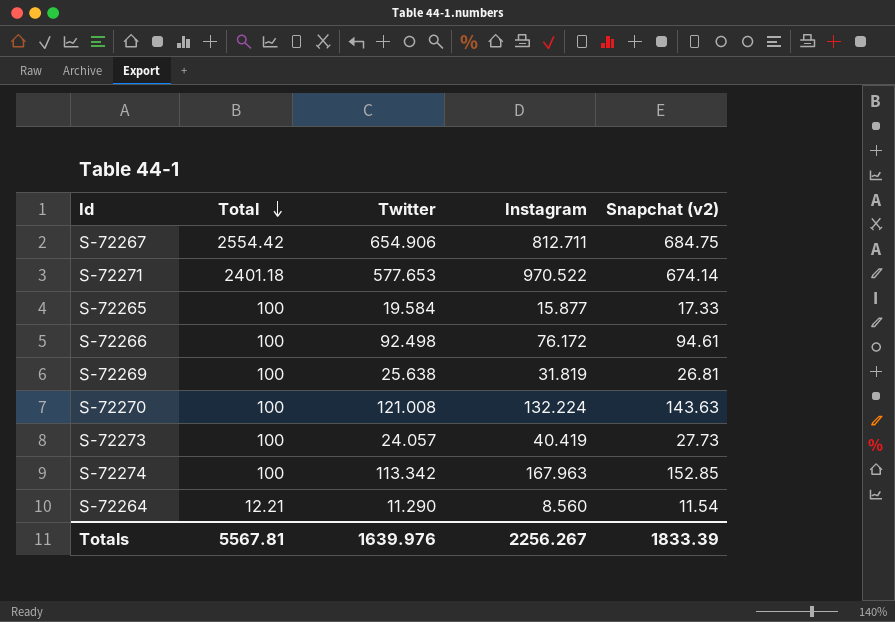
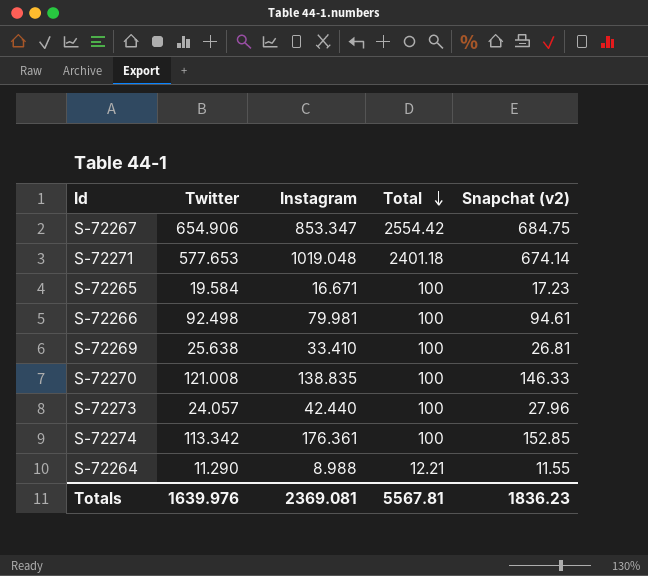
column Total | position: 2 -> 4
S-72267 | Instagram: 812.711 -> 853.347
S-72271 | Instagram: 970.522 -> 1019.048
S-72265 | Instagram: 15.877 -> 16.671
S-72265 | Snapchat (v2): 17.33 -> 17.23
S-72266 | Instagram: 76.172 -> 79.981
S-72269 | Instagram: 31.819 -> 33.410
S-72270 | Instagram: 132.224 -> 138.835
S-72270 | Snapchat (v2): 143.63 -> 146.33
S-72273 | Instagram: 40.419 -> 42.440
S-72273 | Snapchat (v2): 27.73 -> 27.96
S-72274 | Instagram: 167.963 -> 176.361
S-72264 | Instagram: 8.560 -> 8.988
S-72264 | Snapchat (v2): 11.54 -> 11.55
Totals | Instagram: 2256.267 -> 2369.081
Totals | Snapchat (v2): 1833.39 -> 1836.23

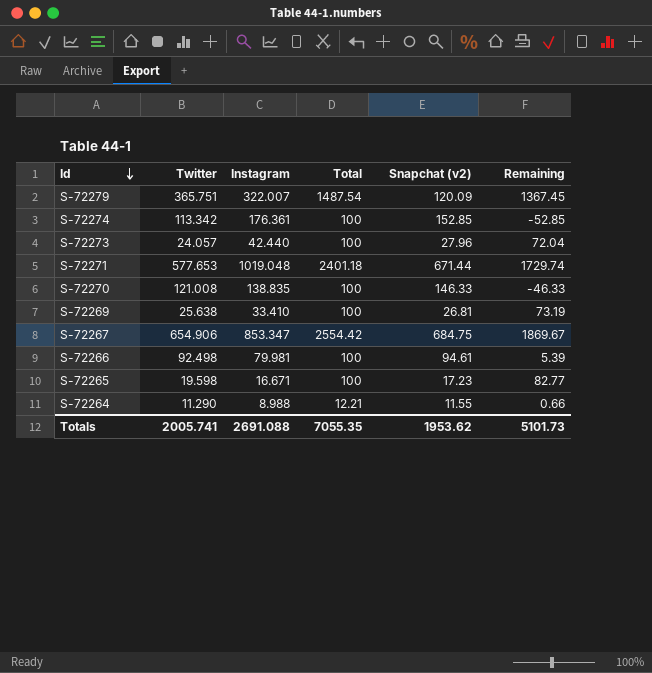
row order: Total descending -> Id descending
column Remaining | formula: none -> [Total] - [Snapchat (v2)]
row S-72279: none -> 365.751 | 322.007 | 1487.54 | 120.09 | 1367.45
S-72271 | Snapchat (v2): 674.14 -> 671.44
S-72265 | Twitter: 19.584 -> 19.598
Totals | Twitter: 1639.976 -> 2005.741
Totals | Instagram: 2369.081 -> 2691.088
Totals | Total: 5567.81 -> 7055.35
Totals | Snapchat (v2): 1836.23 -> 1953.62

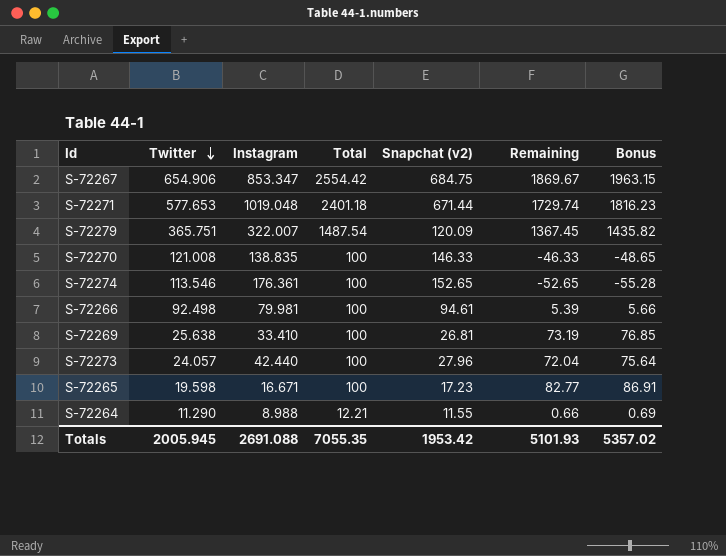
row order: Id descending -> Twitter descending
column Bonus | formula: none -> [Remaining] * 1.05
S-72274 | Twitter: 113.342 -> 113.546
S-72274 | Snapchat (v2): 152.85 -> 152.65
S-72274 | Remaining: -52.85 -> -52.65
Totals | Twitter: 2005.741 -> 2005.945
Totals | Snapchat (v2): 1953.62 -> 1953.42
Totals | Remaining: 5101.73 -> 5101.93

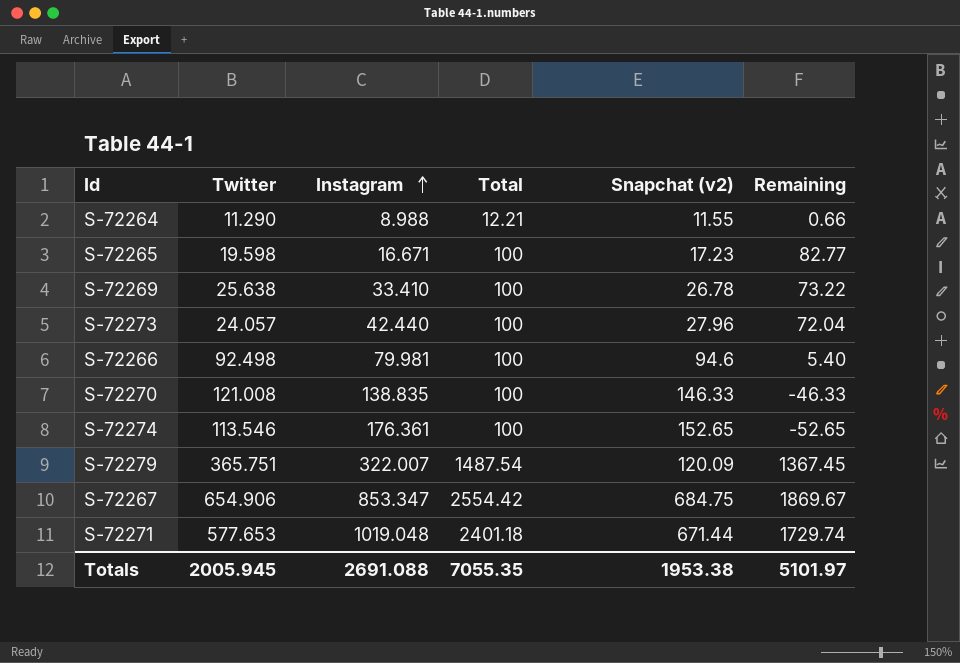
row order: Twitter descending -> Instagram ascending
column Bonus | formula: [Remaining] * 1.05 -> none
S-72269 | Snapchat (v2): 26.81 -> 26.78
S-72269 | Remaining: 73.19 -> 73.22
S-72266 | Snapchat (v2): 94.61 -> 94.6
S-72266 | Remaining: 5.39 -> 5.40
Totals | Snapchat (v2): 1953.42 -> 1953.38
Totals | Remaining: 5101.93 -> 5101.97

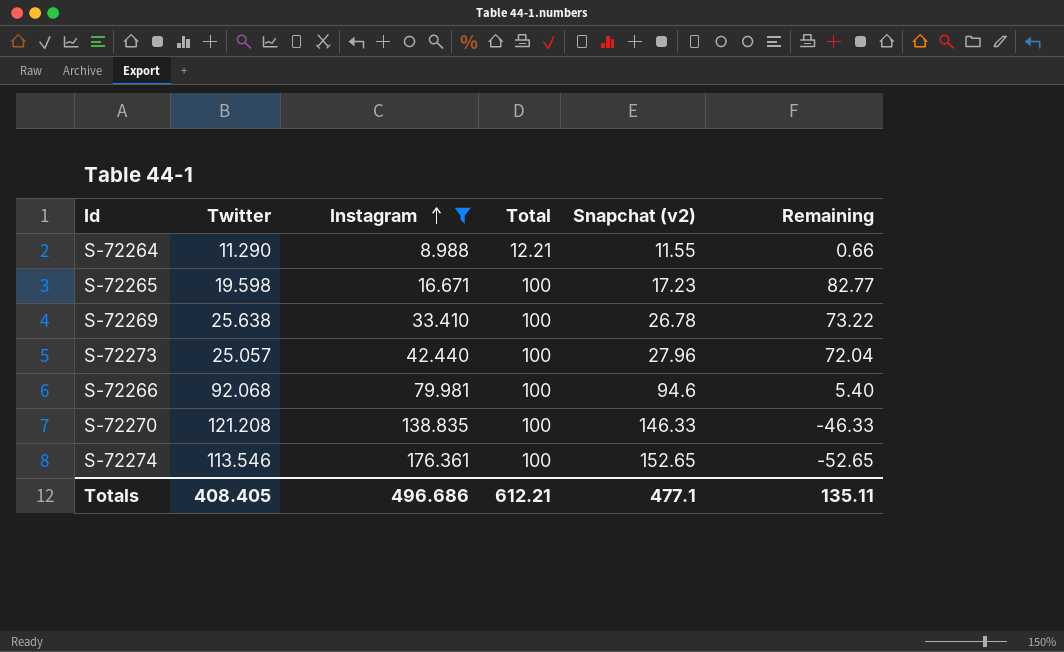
filter: none -> Instagram <= 176.361
S-72273 | Twitter: 24.057 -> 25.057
S-72266 | Twitter: 92.498 -> 92.068
S-72270 | Twitter: 121.008 -> 121.208
Totals | Twitter: 2005.945 -> 408.405
Totals | Instagram: 2691.088 -> 496.686
Totals | Total: 7055.35 -> 612.21
Totals | Snapchat (v2): 1953.38 -> 477.1
Totals | Remaining: 5101.97 -> 135.11

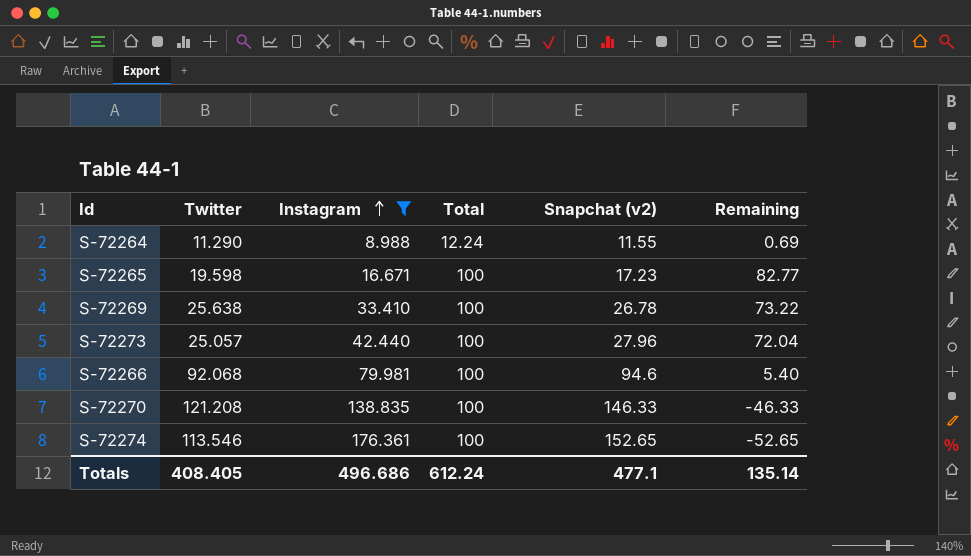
S-72264 | Total: 12.21 -> 12.24
S-72264 | Remaining: 0.66 -> 0.69
Totals | Total: 612.21 -> 612.24
Totals | Remaining: 135.11 -> 135.14

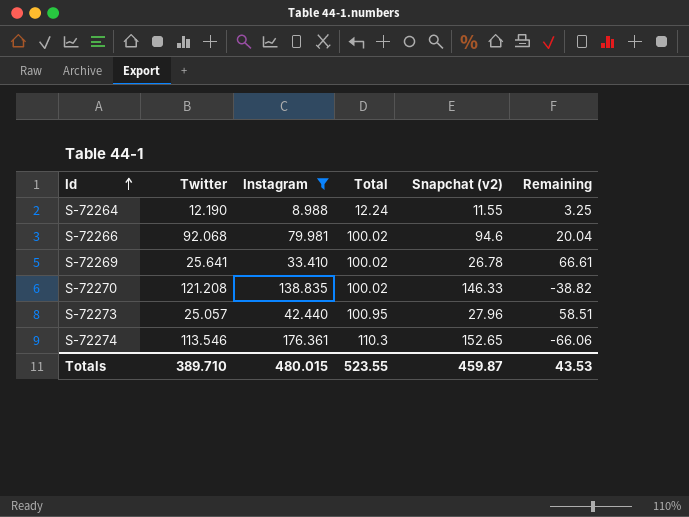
row order: Instagram ascending -> Id ascending
column Remaining | formula: [Total] - [Snapchat (v2)] -> [Total] - [Instagram]
row S-72265: 19.598 | 16.671 | 100 | 17.23 | 82.77 -> none
S-72264 | Twitter: 11.290 -> 12.190
S-72266 | Total: 100 -> 100.02
S-72269 | Twitter: 25.638 -> 25.641
S-72269 | Total: 100 -> 100.02
S-72270 | Total: 100 -> 100.02
S-72273 | Total: 100 -> 100.95
S-72274 | Total: 100 -> 110.3
Totals | Twitter: 408.405 -> 389.710
Totals | Instagram: 496.686 -> 480.015
Totals | Total: 612.24 -> 523.55
Totals | Snapchat (v2): 477.1 -> 459.87
Totals | Remaining: 135.14 -> 43.53

